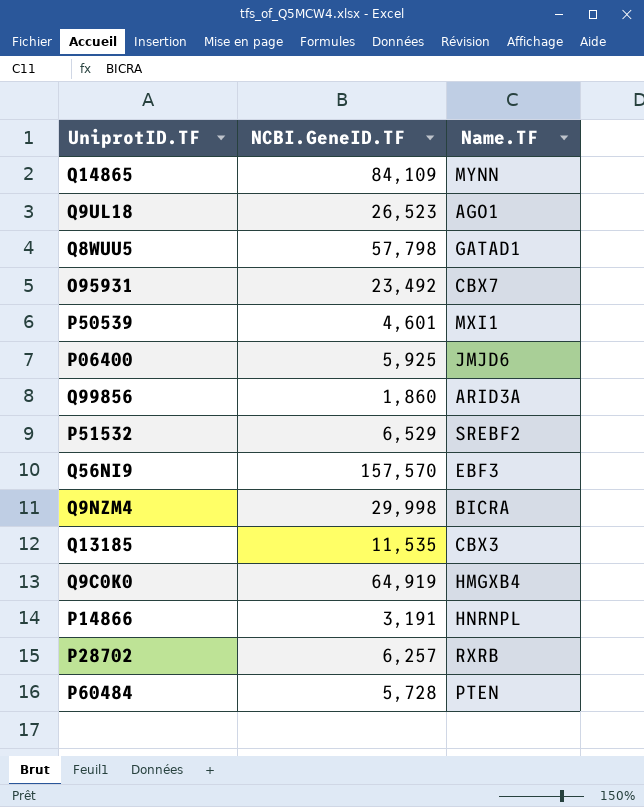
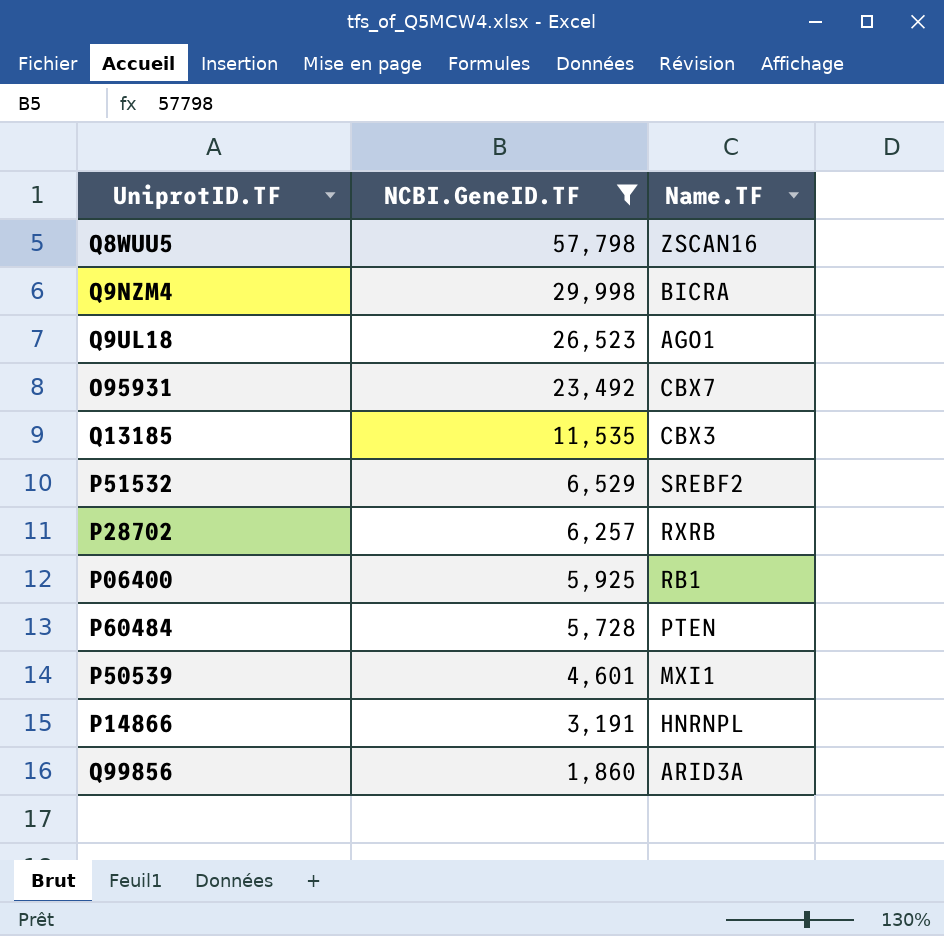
filter: none -> NCBI.GeneID.TF <= 57,798
row order: none -> NCBI.GeneID.TF descending
Q8WUU5 | Name.TF: GATAD1 -> ZSCAN16
P06400 | Name.TF: JMJD6 -> RB1

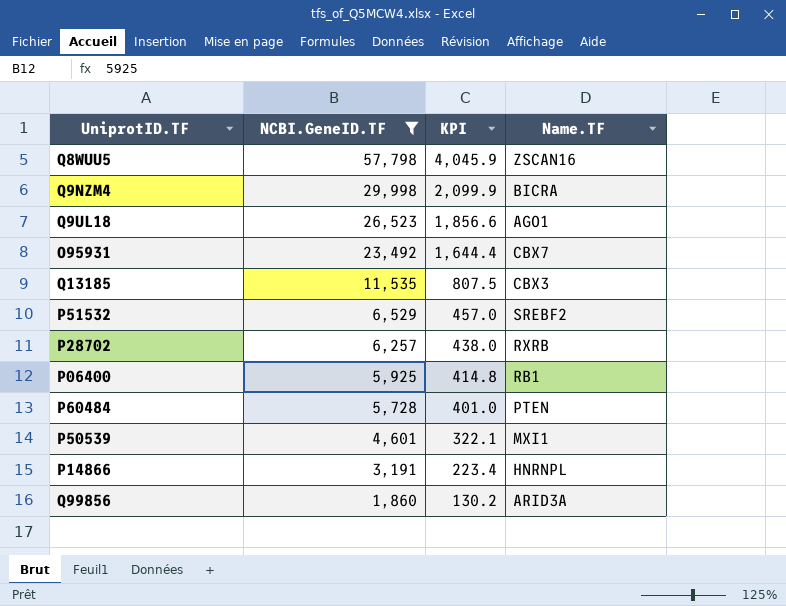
column KPI | formula: none -> [NCBI.GeneID.TF] * 0.07

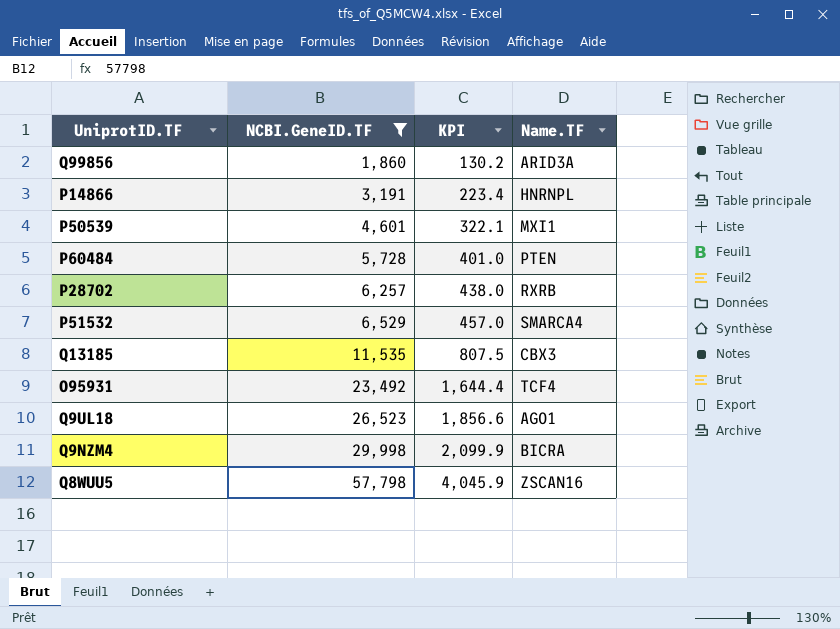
row order: NCBI.GeneID.TF descending -> NCBI.GeneID.TF ascending
row P06400: 5,925 | 414.8 | RB1 -> none
P51532 | Name.TF: SREBF2 -> SMARCA4
O95931 | Name.TF: CBX7 -> TCF4

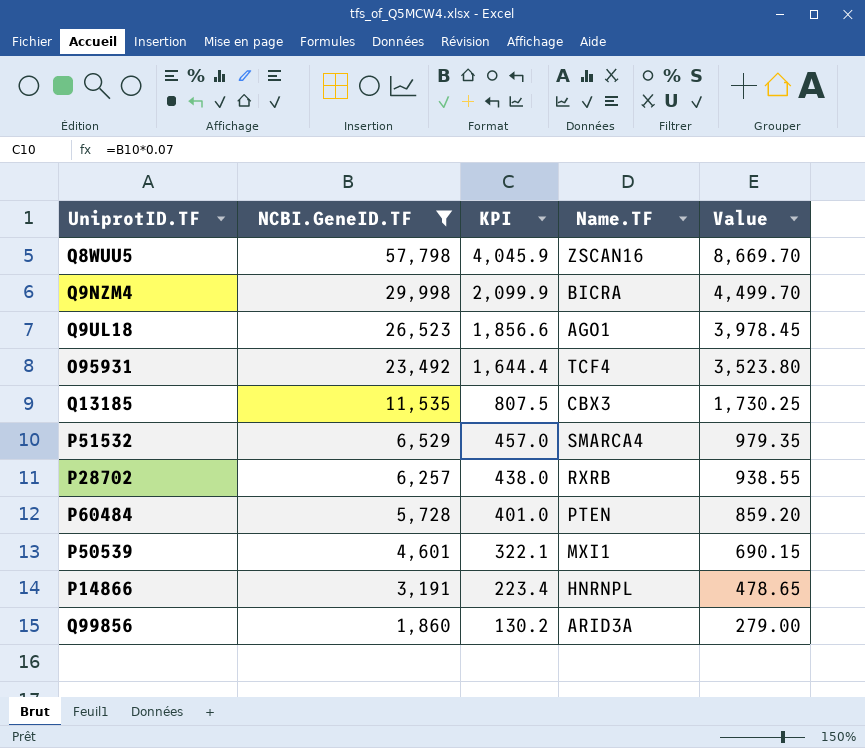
row order: NCBI.GeneID.TF ascending -> NCBI.GeneID.TF descending
column Value | formula: none -> [NCBI.GeneID.TF] * 0.15

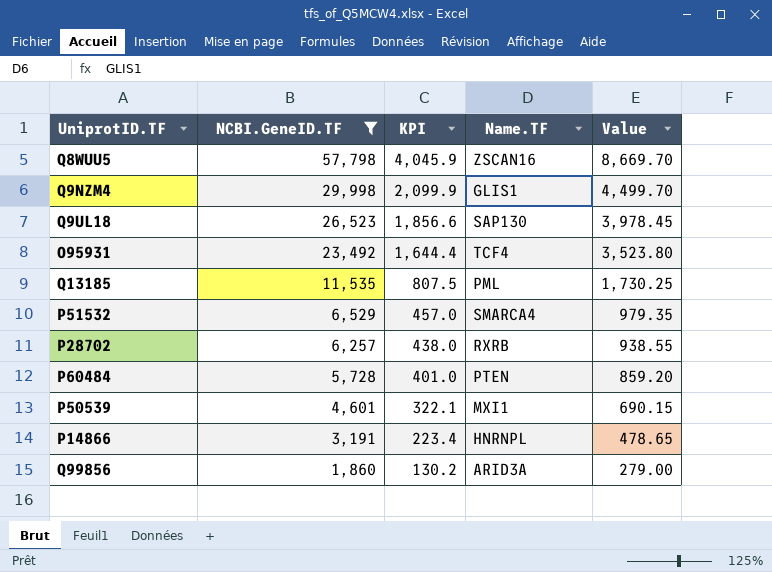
Q9NZM4 | Name.TF: BICRA -> GLIS1
Q9UL18 | Name.TF: AGO1 -> SAP130
Q13185 | Name.TF: CBX3 -> PML

